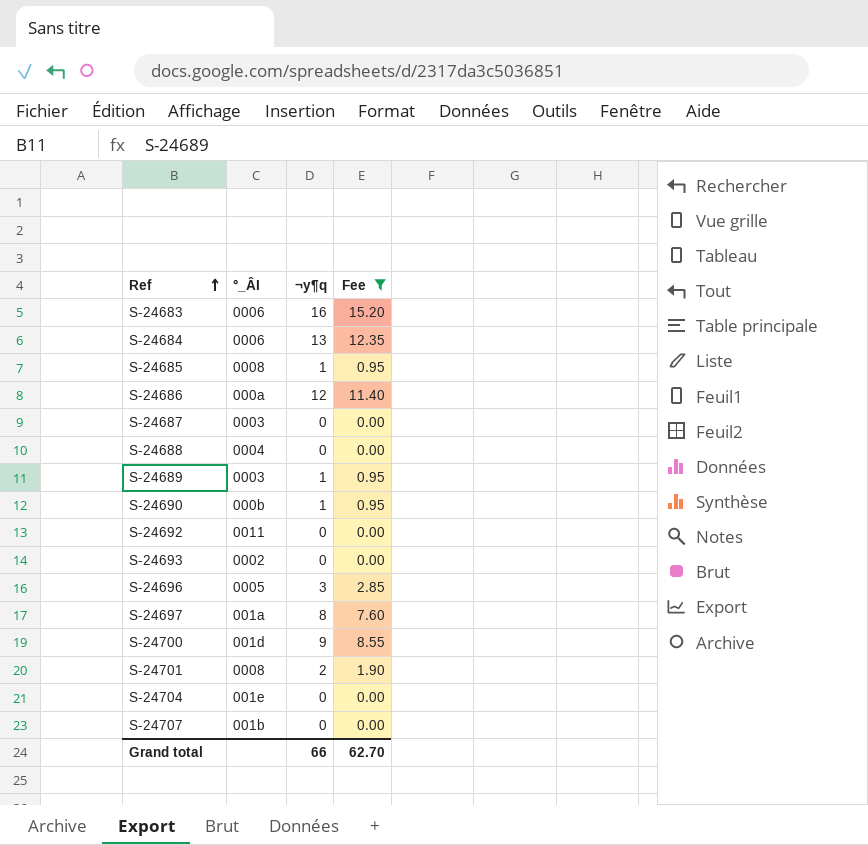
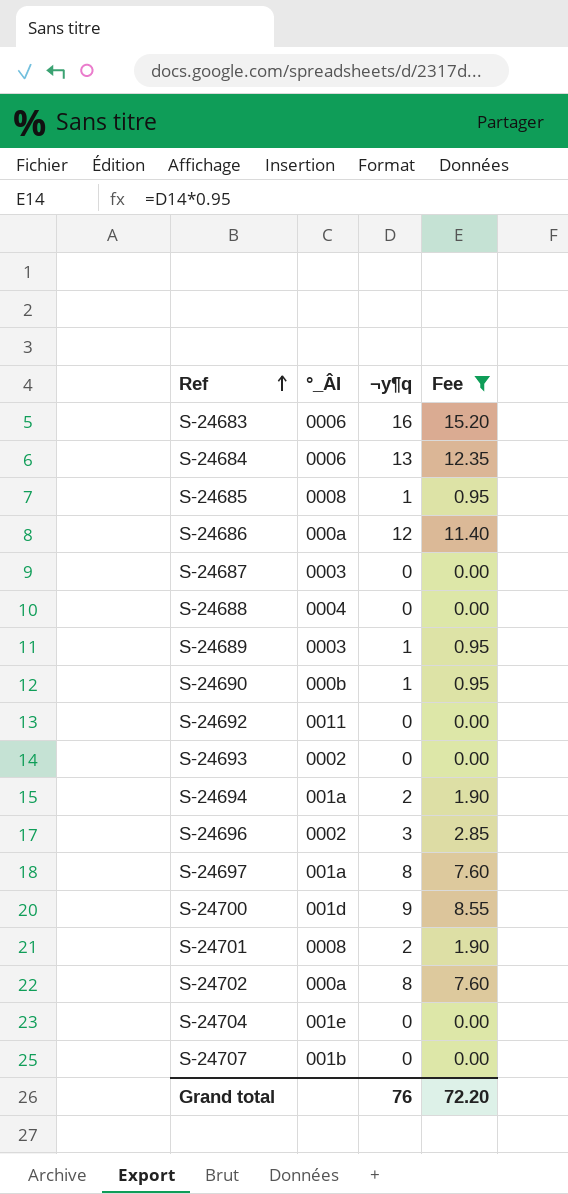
row S-24694: none -> 001a | 2 | 1.90
S-24696 | °_ÂI: 0005 -> 0002
row S-24702: none -> 000a | 8 | 7.60
Grand total | ¬y¶q: 66 -> 76
Grand total | Fee: 62.70 -> 72.20

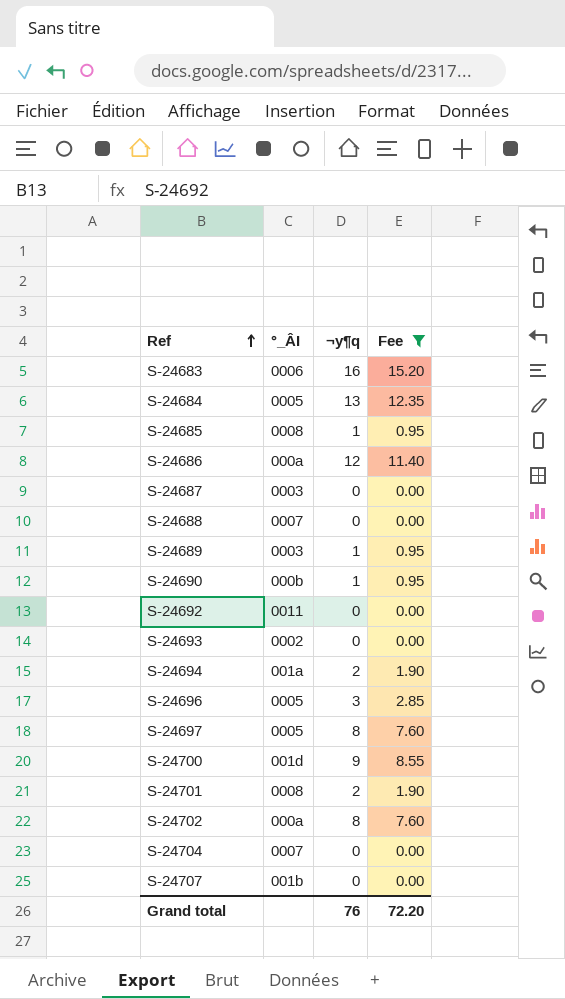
S-24684 | °_ÂI: 0006 -> 0005
S-24688 | °_ÂI: 0004 -> 0007
S-24696 | °_ÂI: 0002 -> 0005
S-24697 | °_ÂI: 001a -> 0005
S-24704 | °_ÂI: 001e -> 0007

